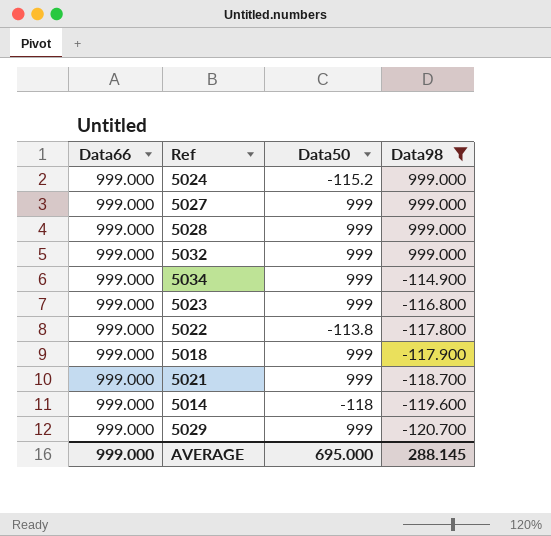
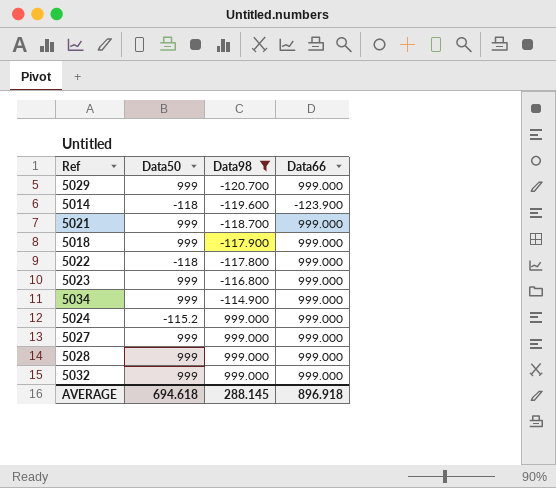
row order: Data98 descending -> Data98 ascending
column Data66 | position: 1 -> 4
5014 | Data66: 999.000 -> -123.900
5022 | Data50: -113.8 -> -118
AVERAGE | Data50: 695.000 -> 694.618
AVERAGE | Data66: 999.000 -> 896.918

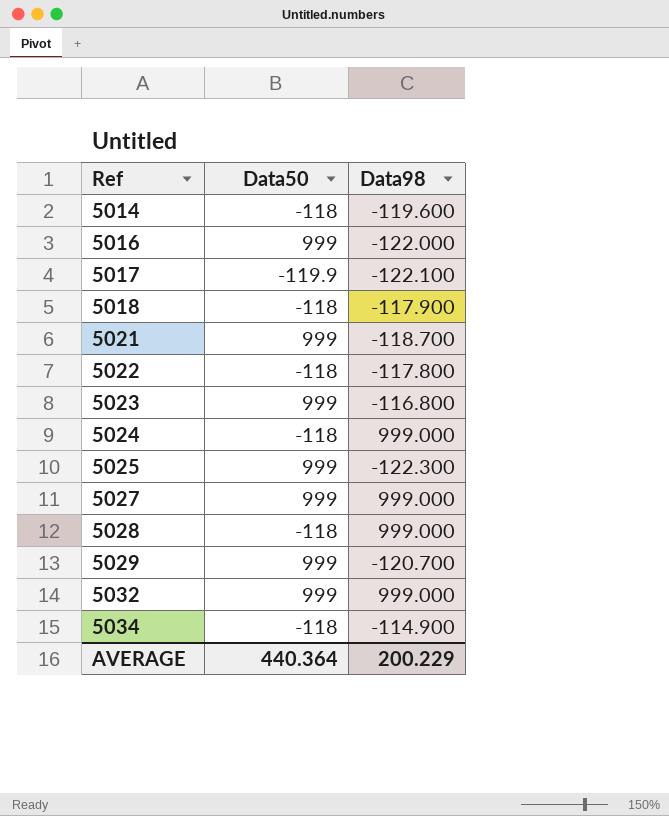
filter: Data98 >= -120.700 -> none
row order: Data98 ascending -> Ref ascending
column Data66 | position: 4 -> none
5018 | Data50: 999 -> -118
5024 | Data50: -115.2 -> -118
5028 | Data50: 999 -> -118
5034 | Data50: 999 -> -118
AVERAGE | Data50: 694.618 -> 440.364
AVERAGE | Data98: 288.145 -> 200.229

